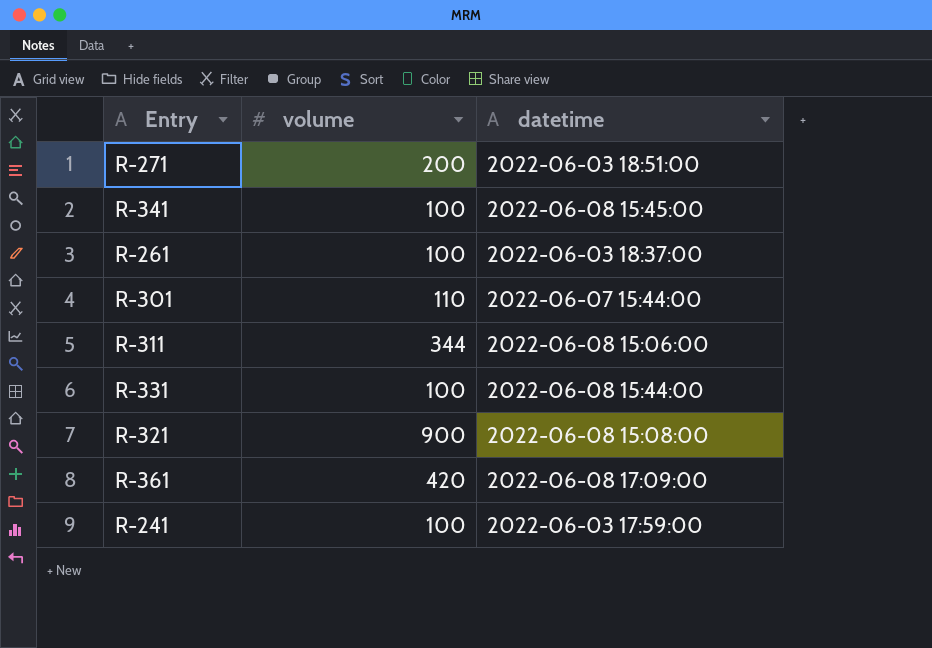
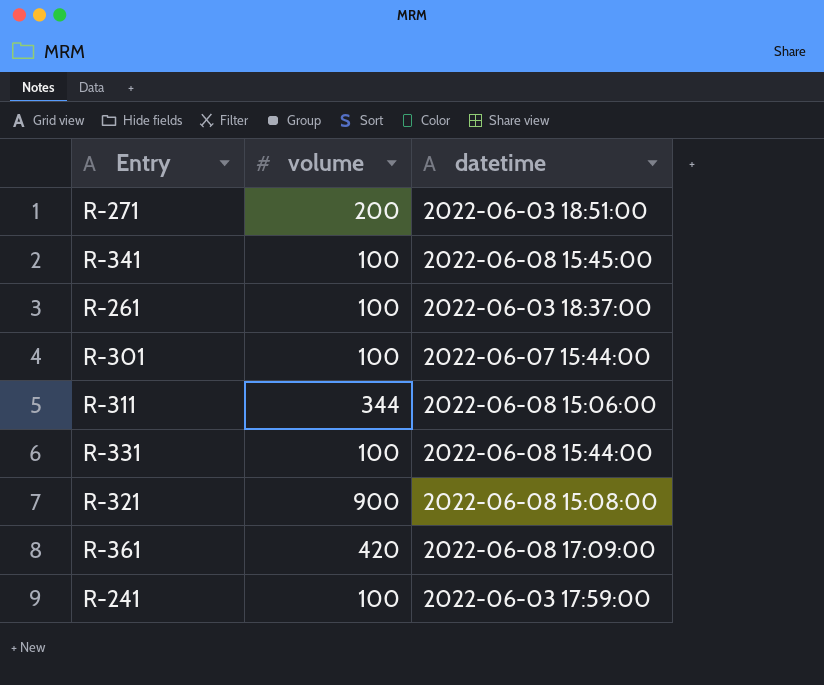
R-301 | volume: 110 -> 100

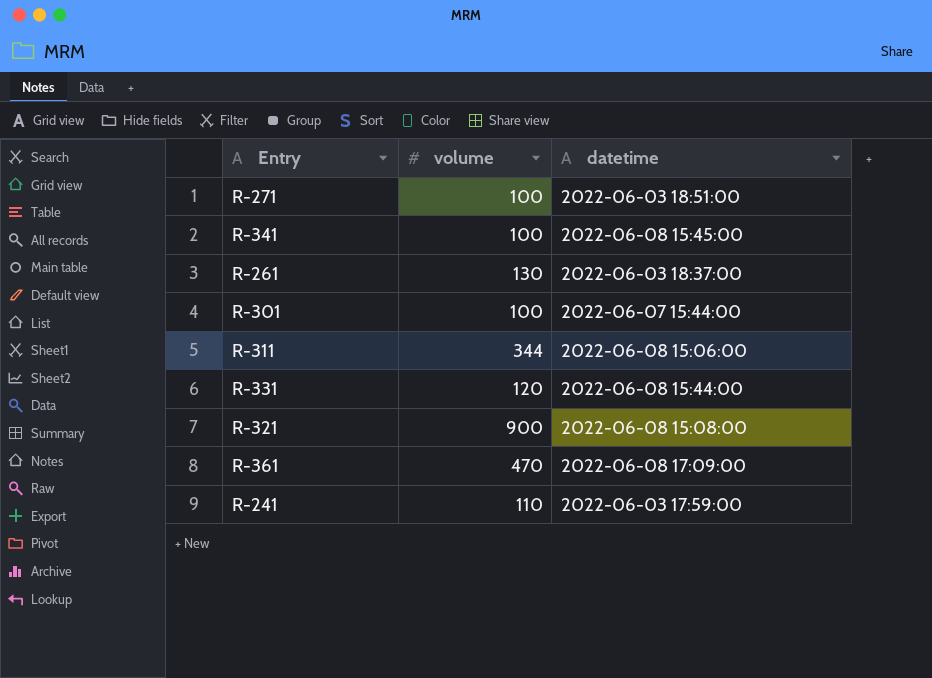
R-271 | volume: 200 -> 100
R-261 | volume: 100 -> 130
R-331 | volume: 100 -> 120
R-361 | volume: 420 -> 470
R-241 | volume: 100 -> 110

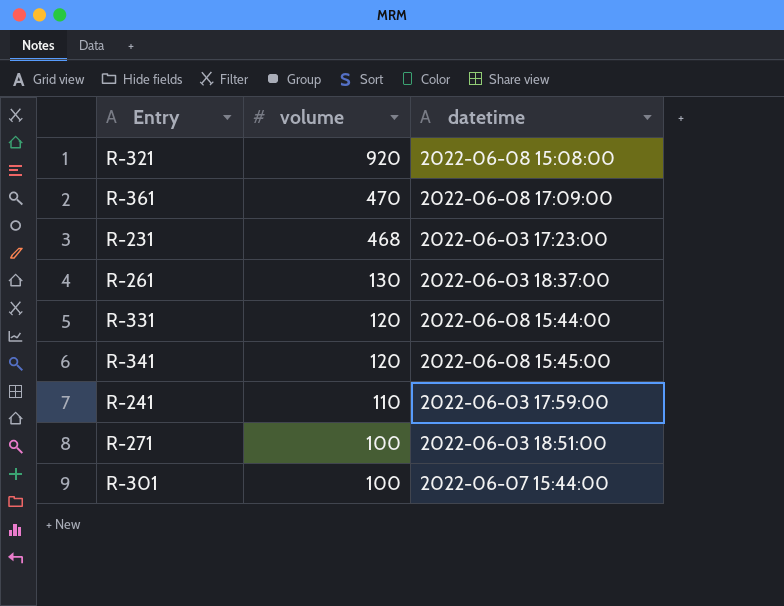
row order: none -> volume descending
row R-311: 344 | 2022-06-08 15:06:00 -> none
R-321 | volume: 900 -> 920
row R-231: none -> 468 | 2022-06-03 17:23:00
R-341 | volume: 100 -> 120

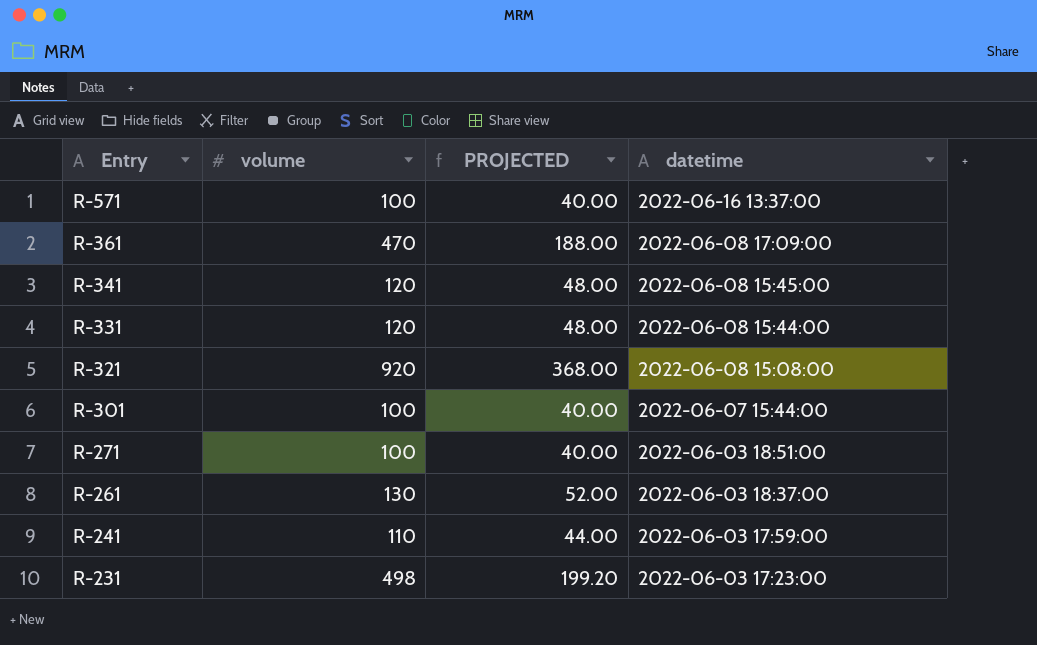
row order: volume descending -> Entry descending
column PROJECTED | formula: none -> [volume] * 0.4
row R-571: none -> 100 | 40.00 | 2022-06-16 13:37:00
R-231 | volume: 468 -> 498

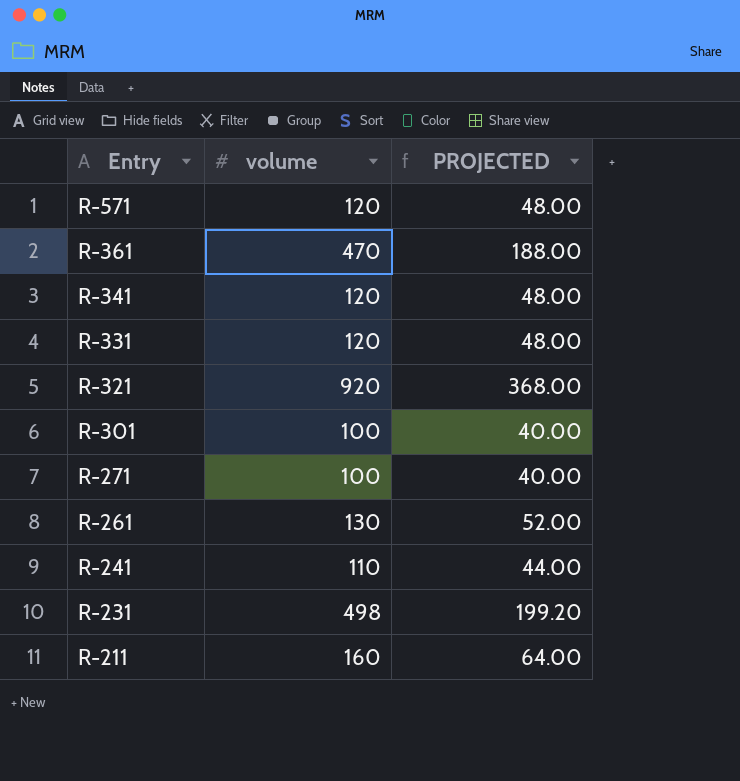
column datetime | position: 4 -> none
R-571 | volume: 100 -> 120
R-571 | PROJECTED: 40.00 -> 48.00
row R-211: none -> 160 | 64.00

